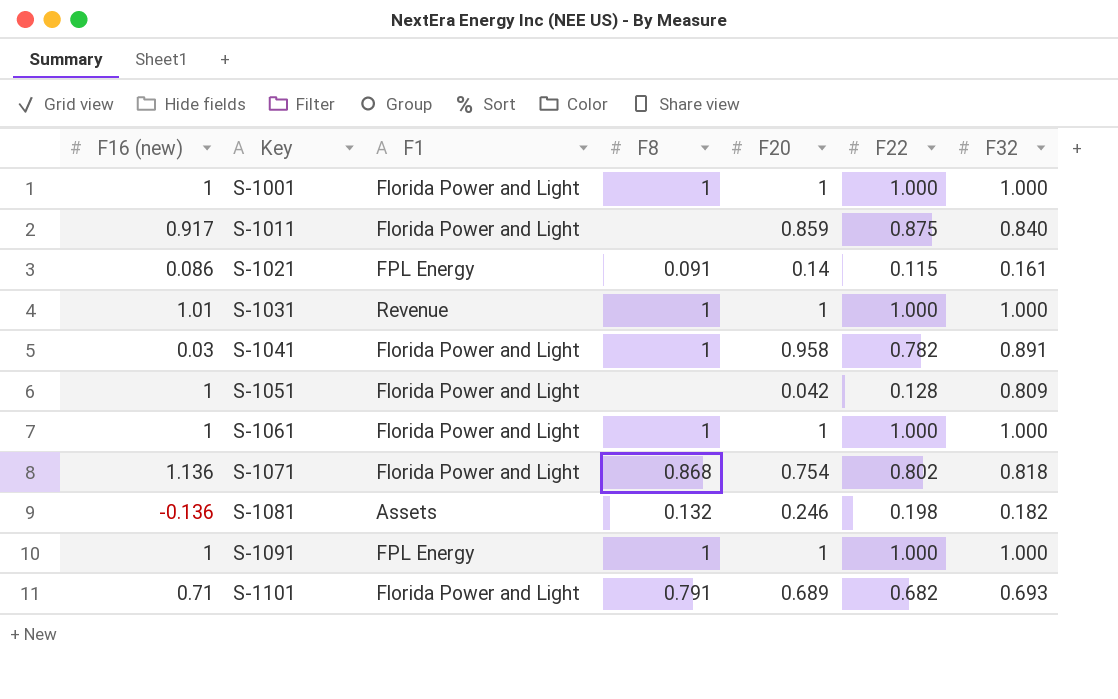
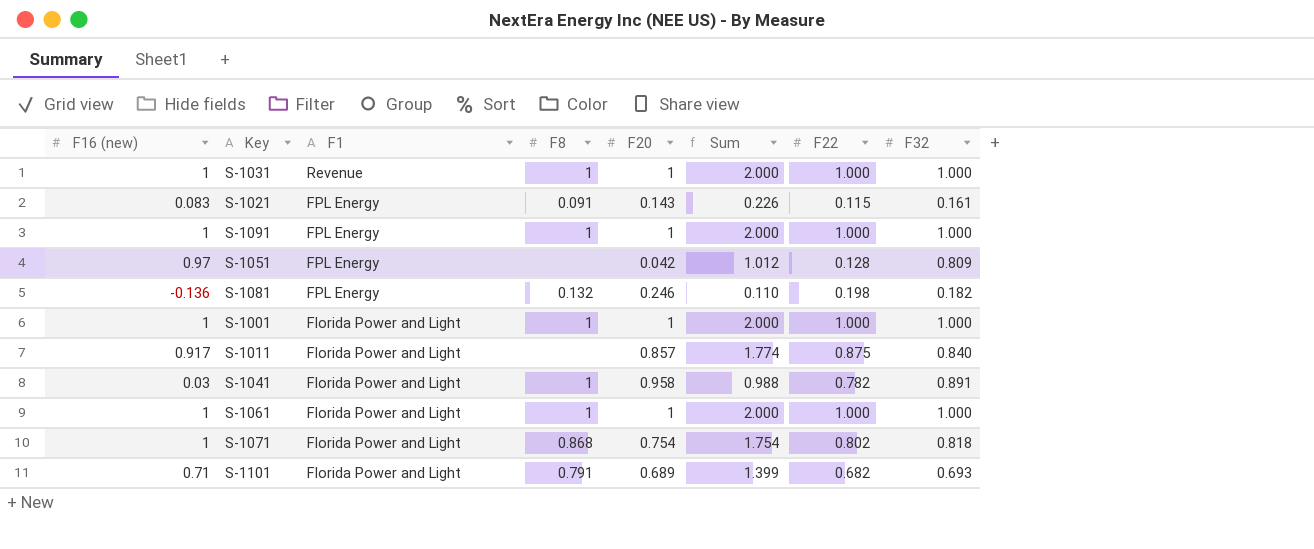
row order: Key ascending -> F1 descending
column Sum | formula: none -> [F16 (new)] + [F20]
S-1031 | F16 (new): 1.01 -> 1
S-1021 | F16 (new): 0.086 -> 0.083
S-1021 | F20: 0.14 -> 0.143
S-1051 | F16 (new): 1 -> 0.97
S-1051 | F1: Florida Power and Light -> FPL Energy
S-1081 | F1: Assets -> FPL Energy
S-1011 | F20: 0.859 -> 0.857
S-1071 | F16 (new): 1.136 -> 1

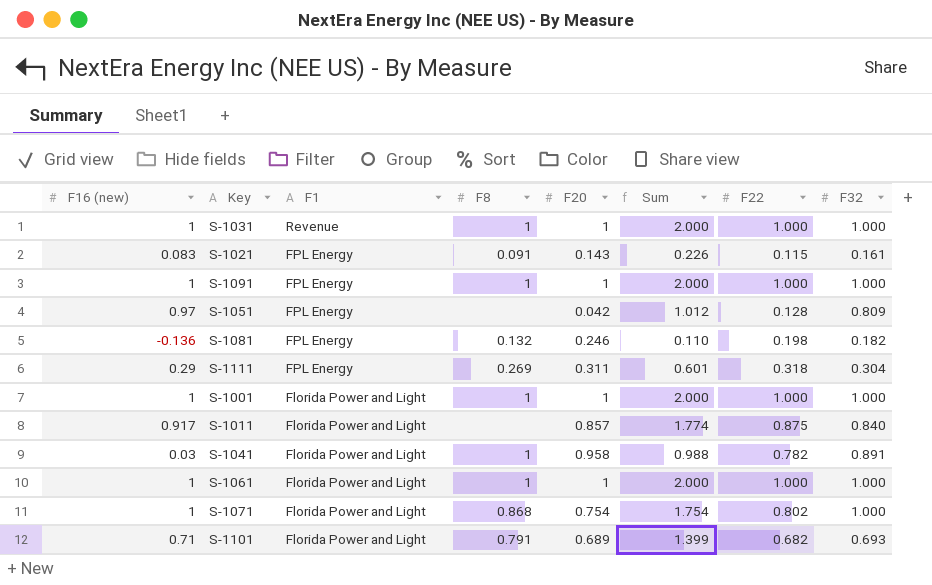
row S-1111: none -> 0.29 | FPL Energy | 0.269 | 0.311 | 0.601 | 0.318 | 0.304
S-1071 | F32: 0.818 -> 1.000

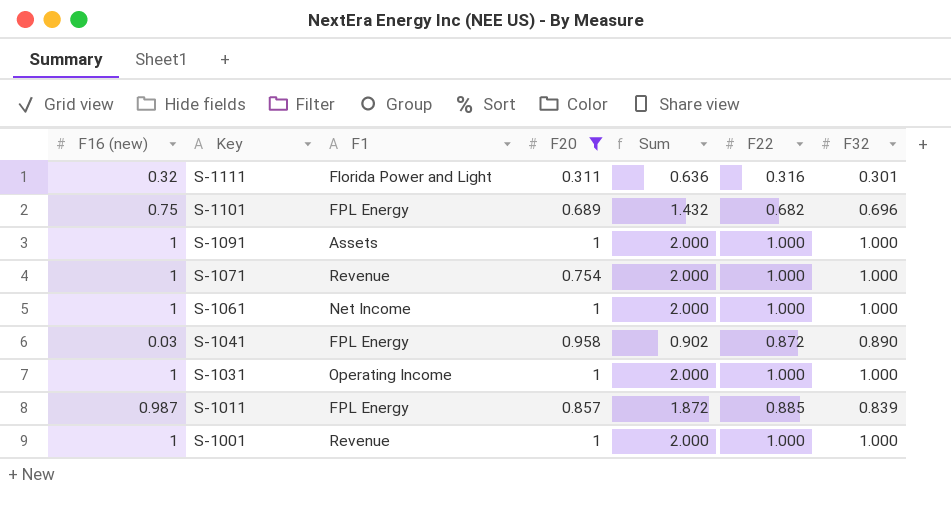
filter: none -> F20 >= 0.311
row order: F1 descending -> Key descending
column F8 | position: 4 -> none
column Sum | formula: [F16 (new)] + [F20] -> [F16 (new)] + [F22]
S-1111 | F16 (new): 0.29 -> 0.32
S-1111 | F1: FPL Energy -> Florida Power and Light
S-1111 | F22: 0.318 -> 0.316
S-1111 | F32: 0.304 -> 0.301
S-1101 | F16 (new): 0.71 -> 0.75
S-1101 | F1: Florida Power and Light -> FPL Energy
S-1101 | F32: 0.693 -> 0.696
S-1091 | F1: FPL Energy -> Assets
S-1071 | F1: Florida Power and Light -> Revenue
S-1071 | F22: 0.802 -> 1.000
S-1061 | F1: Florida Power and Light -> Net Income
S-1041 | F1: Florida Power and Light -> FPL Energy
S-1041 | F22: 0.782 -> 0.872
S-1041 | F32: 0.891 -> 0.890
S-1031 | F1: Revenue -> Operating Income
S-1011 | F16 (new): 0.917 -> 0.987
S-1011 | F1: Florida Power and Light -> FPL Energy
S-1011 | F22: 0.875 -> 0.885
S-1011 | F32: 0.840 -> 0.839
S-1001 | F1: Florida Power and Light -> Revenue

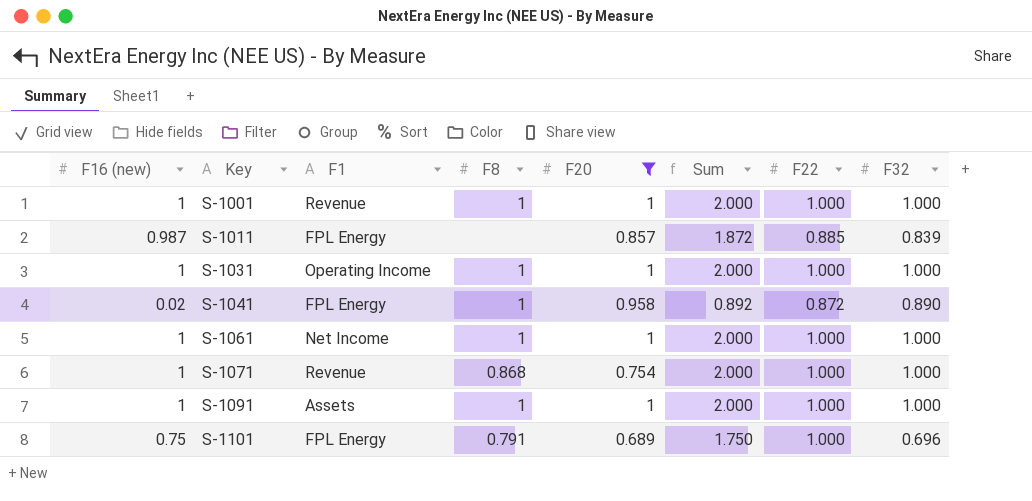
row order: Key descending -> Key ascending
column F8 | position: none -> 4
row S-1111: 0.32 | Florida Power and Light | 0.311 | 0.636 | 0.316 | 0.301 -> none
S-1041 | F16 (new): 0.03 -> 0.02
S-1041 | Sum: 0.902 -> 0.892
S-1101 | Sum: 1.432 -> 1.750
S-1101 | F22: 0.682 -> 1.000

